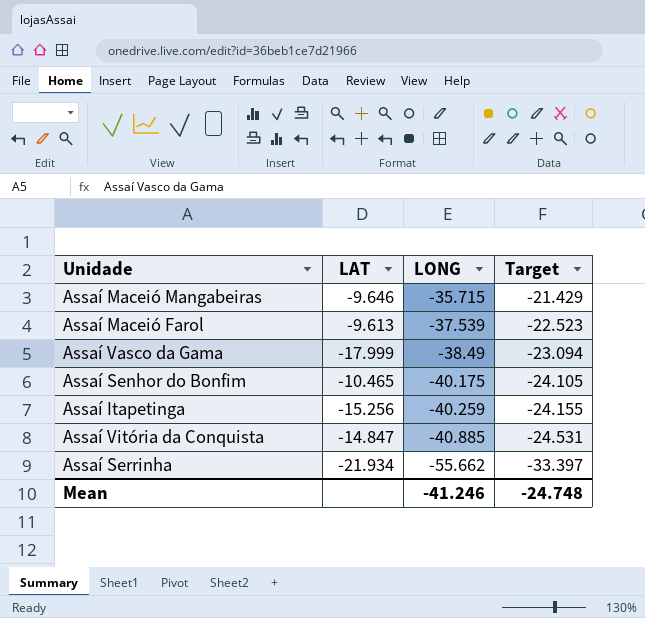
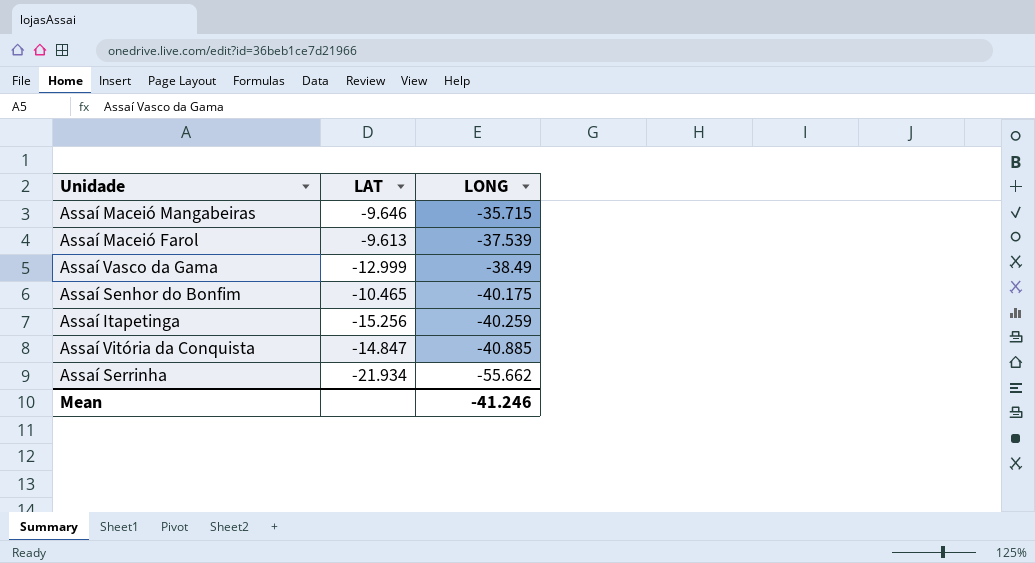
column Target | formula: [LONG] * 0.6 -> none
Assaí Vasco da Gama | LAT: -17.999 -> -12.999

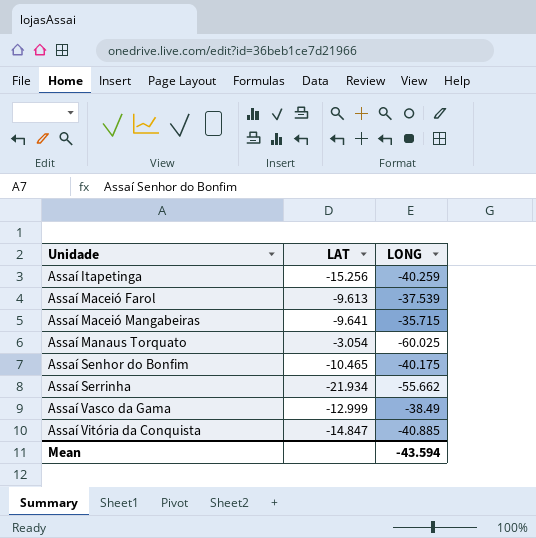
row order: LONG descending -> Unidade ascending
Assaí Maceió Mangabeiras | LAT: -9.646 -> -9.641
row Assaí Manaus Torquato: none -> -3.054 | -60.025
Mean | LONG: -41.246 -> -43.594

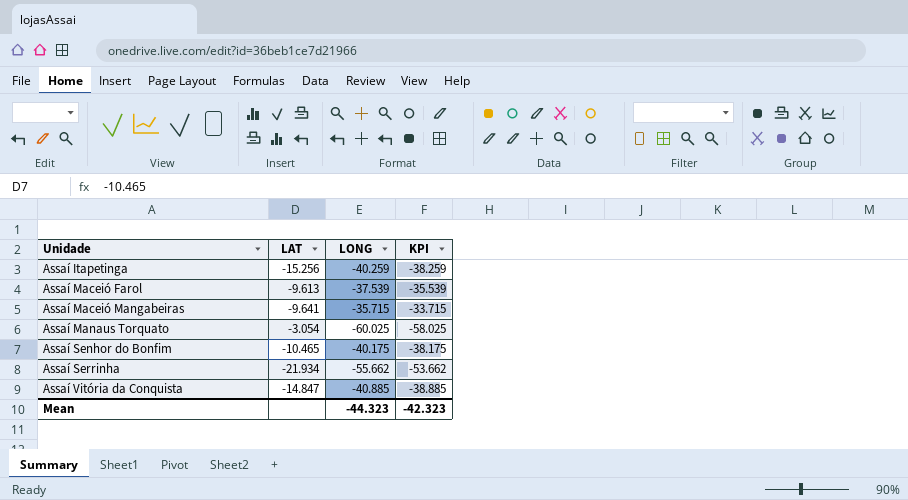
column KPI | formula: none -> [LONG] + 2
row Assaí Vasco da Gama: -12.999 | -38.49 -> none
Mean | LONG: -43.594 -> -44.323

